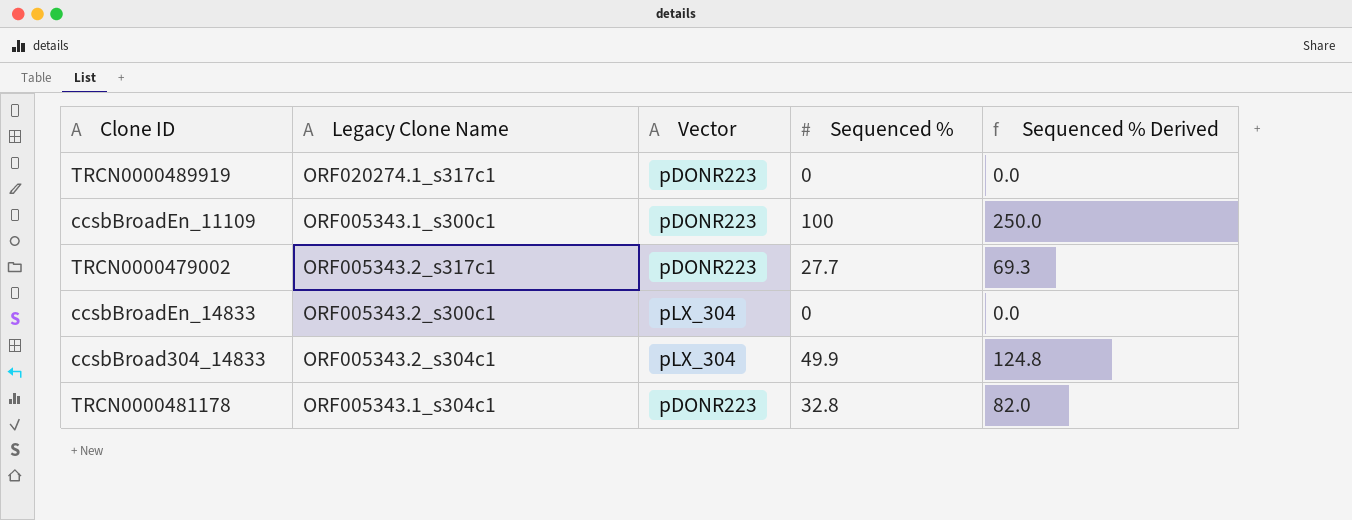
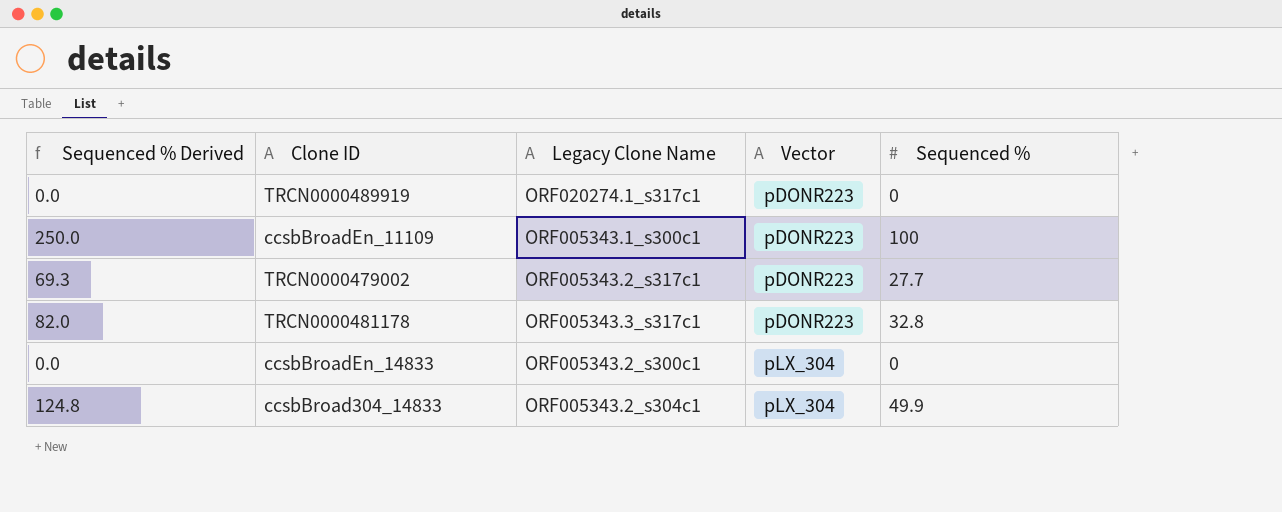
row order: none -> Vector ascending
column Sequenced % Derived | position: 5 -> 1
TRCN0000481178 | Legacy Clone Name: ORF005343.1_s304c1 -> ORF005343.3_s317c1

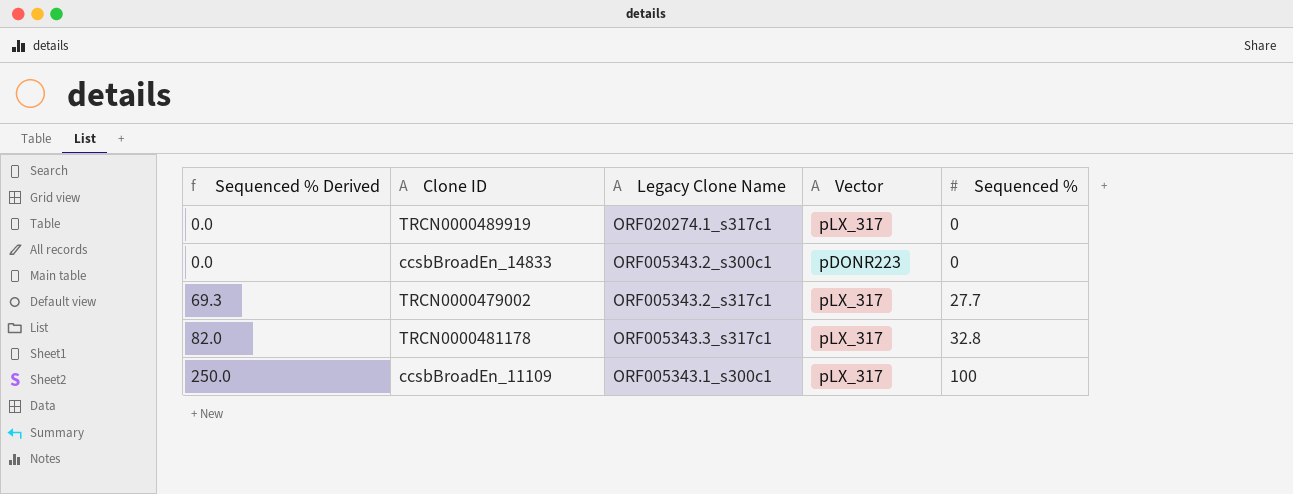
row order: Vector ascending -> Sequenced % Derived ascending
row ccsbBroad304_14833: 124.8 | ORF005343.2_s304c1 | pLX_304 | 49.9 -> none
TRCN0000489919 | Vector: pDONR223 -> pLX_317
ccsbBroadEn_14833 | Vector: pLX_304 -> pDONR223
TRCN0000479002 | Vector: pDONR223 -> pLX_317
TRCN0000481178 | Vector: pDONR223 -> pLX_317
ccsbBroadEn_11109 | Vector: pDONR223 -> pLX_317

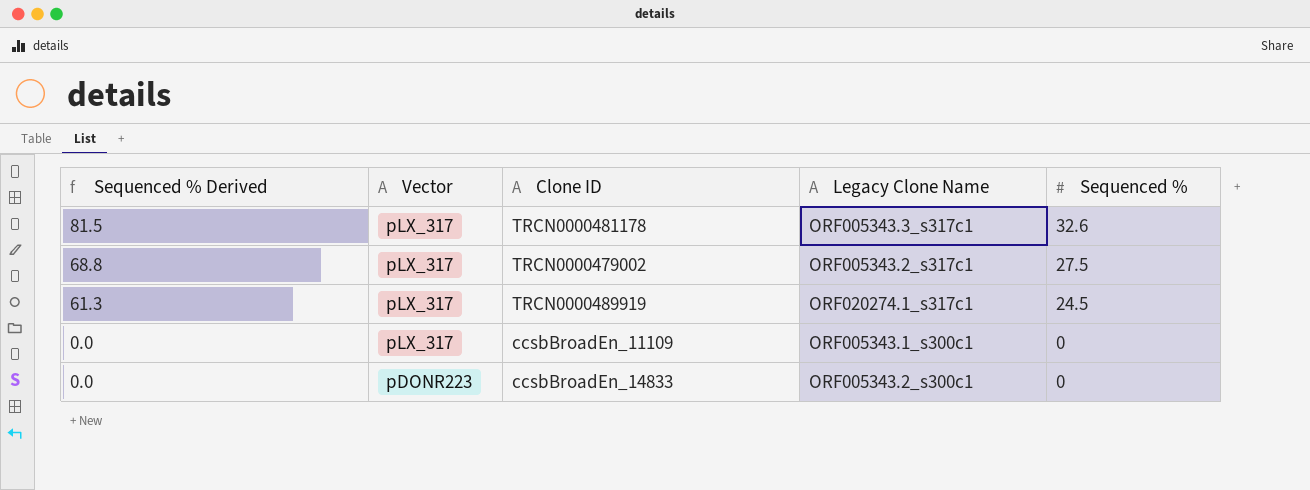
row order: Sequenced % Derived ascending -> Sequenced % Derived descending
column Vector | position: 4 -> 2
TRCN0000481178 | Sequenced % Derived: 82.0 -> 81.5
TRCN0000481178 | Sequenced %: 32.8 -> 32.6
TRCN0000479002 | Sequenced % Derived: 69.3 -> 68.8
TRCN0000479002 | Sequenced %: 27.7 -> 27.5
TRCN0000489919 | Sequenced % Derived: 0.0 -> 61.3
TRCN0000489919 | Sequenced %: 0 -> 24.5
ccsbBroadEn_11109 | Sequenced % Derived: 250.0 -> 0.0
ccsbBroadEn_11109 | Sequenced %: 100 -> 0

